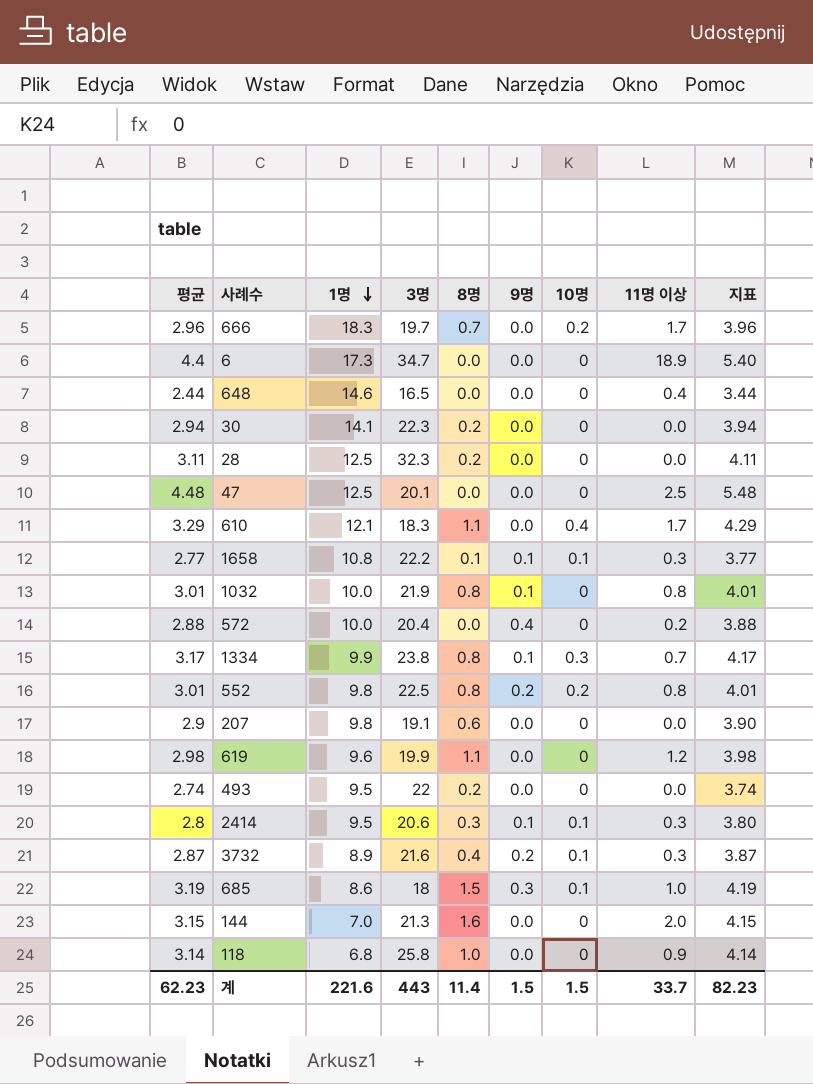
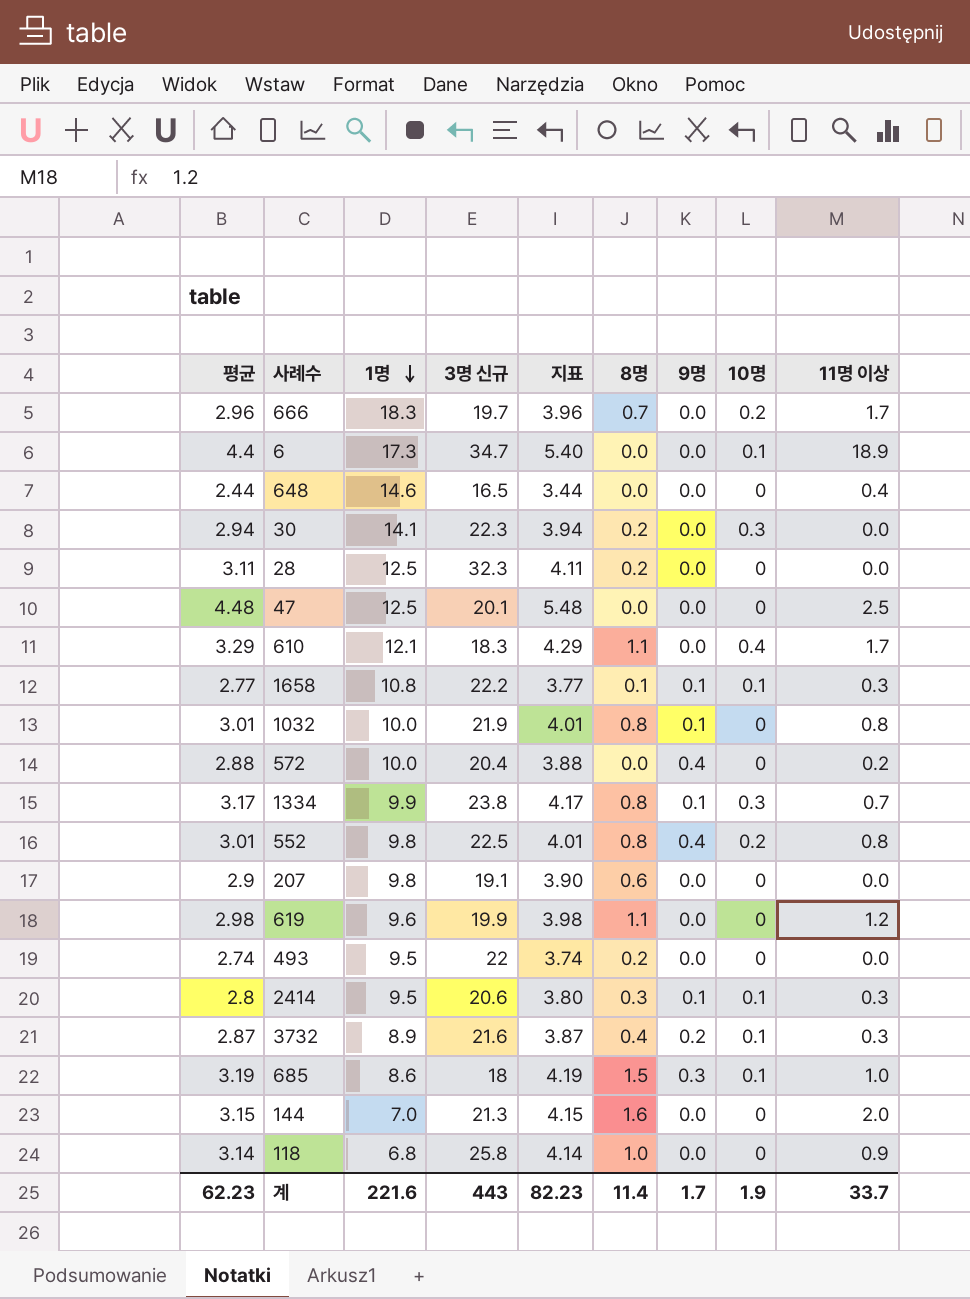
column name: 3명 -> 3명 신규
column 지표 | position: 9 -> 5
6 | 10명: 0 -> 0.1
30 | 10명: 0 -> 0.3
552 | 9명: 0.2 -> 0.4
계 | 9명: 1.5 -> 1.7
계 | 10명: 1.5 -> 1.9

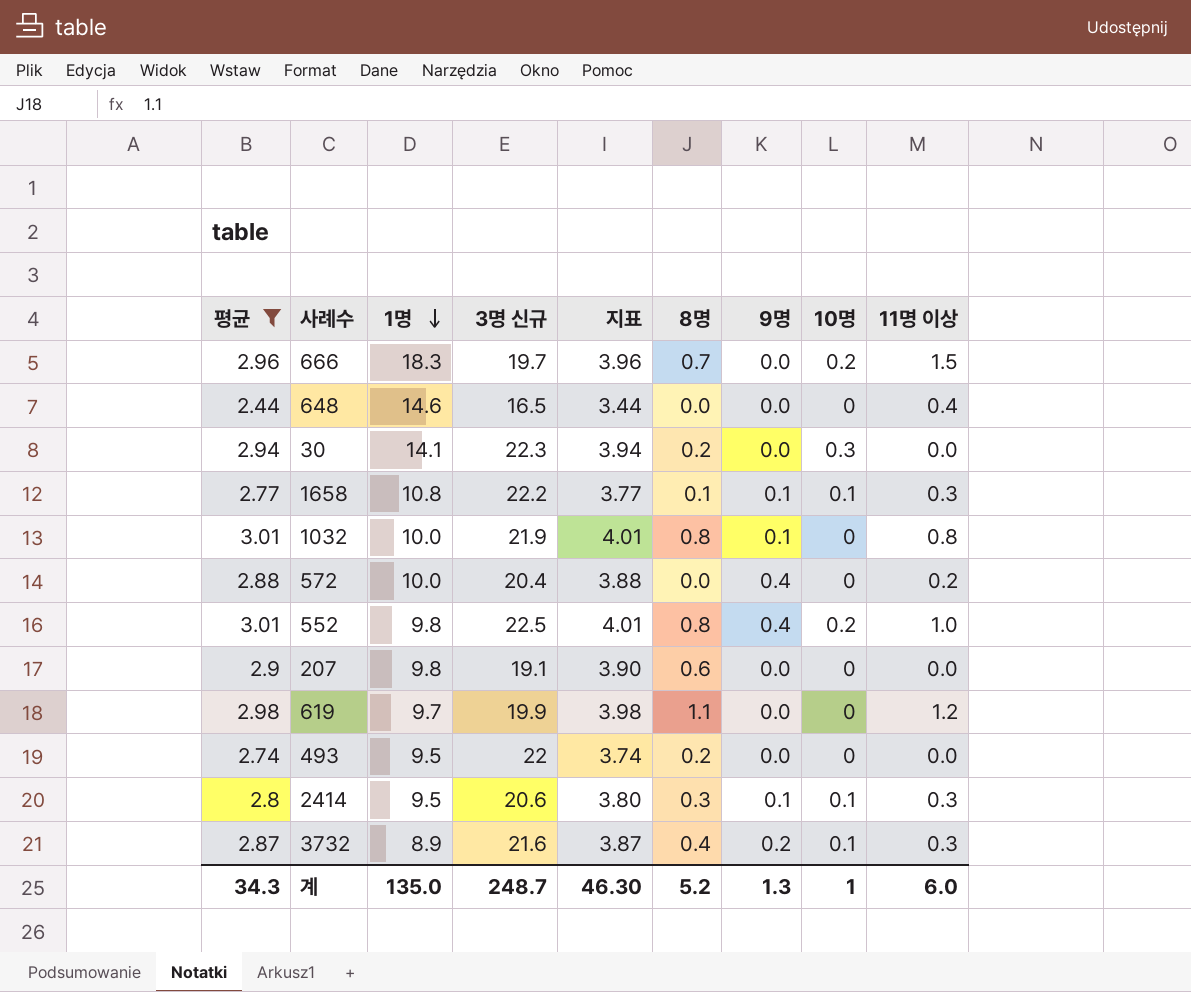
filter: none -> 평균 <= 3.01
666 | 11명 이상: 1.7 -> 1.5
552 | 11명 이상: 0.8 -> 1.0
619 | 1명: 9.6 -> 9.7
계 | 평균: 62.23 -> 34.3
계 | 1명: 221.6 -> 135.0
계 | 3명 신규: 443 -> 248.7
계 | 지표: 82.23 -> 46.30
계 | 8명: 11.4 -> 5.2
계 | 9명: 1.7 -> 1.3
계 | 10명: 1.9 -> 1
계 | 11명 이상: 33.7 -> 6.0

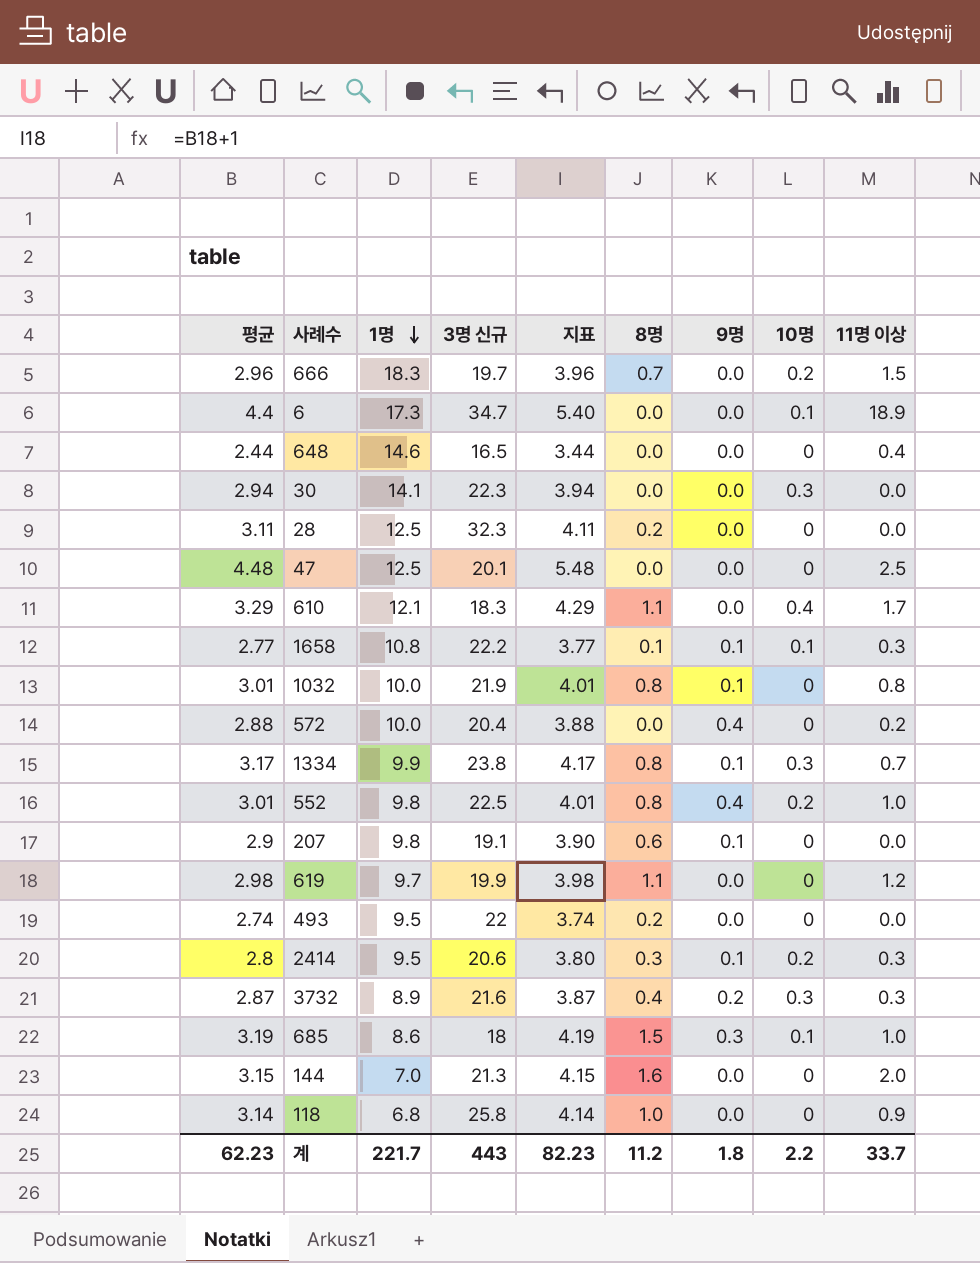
filter: 평균 <= 3.01 -> none
30 | 8명: 0.2 -> 0.0
207 | 9명: 0.0 -> 0.1
2414 | 10명: 0.1 -> 0.2
3732 | 10명: 0.1 -> 0.3
계 | 평균: 34.3 -> 62.23
계 | 1명: 135.0 -> 221.7
계 | 3명 신규: 248.7 -> 443
계 | 지표: 46.30 -> 82.23
계 | 8명: 5.2 -> 11.2
계 | 9명: 1.3 -> 1.8
계 | 10명: 1 -> 2.2
계 | 11명 이상: 6.0 -> 33.7

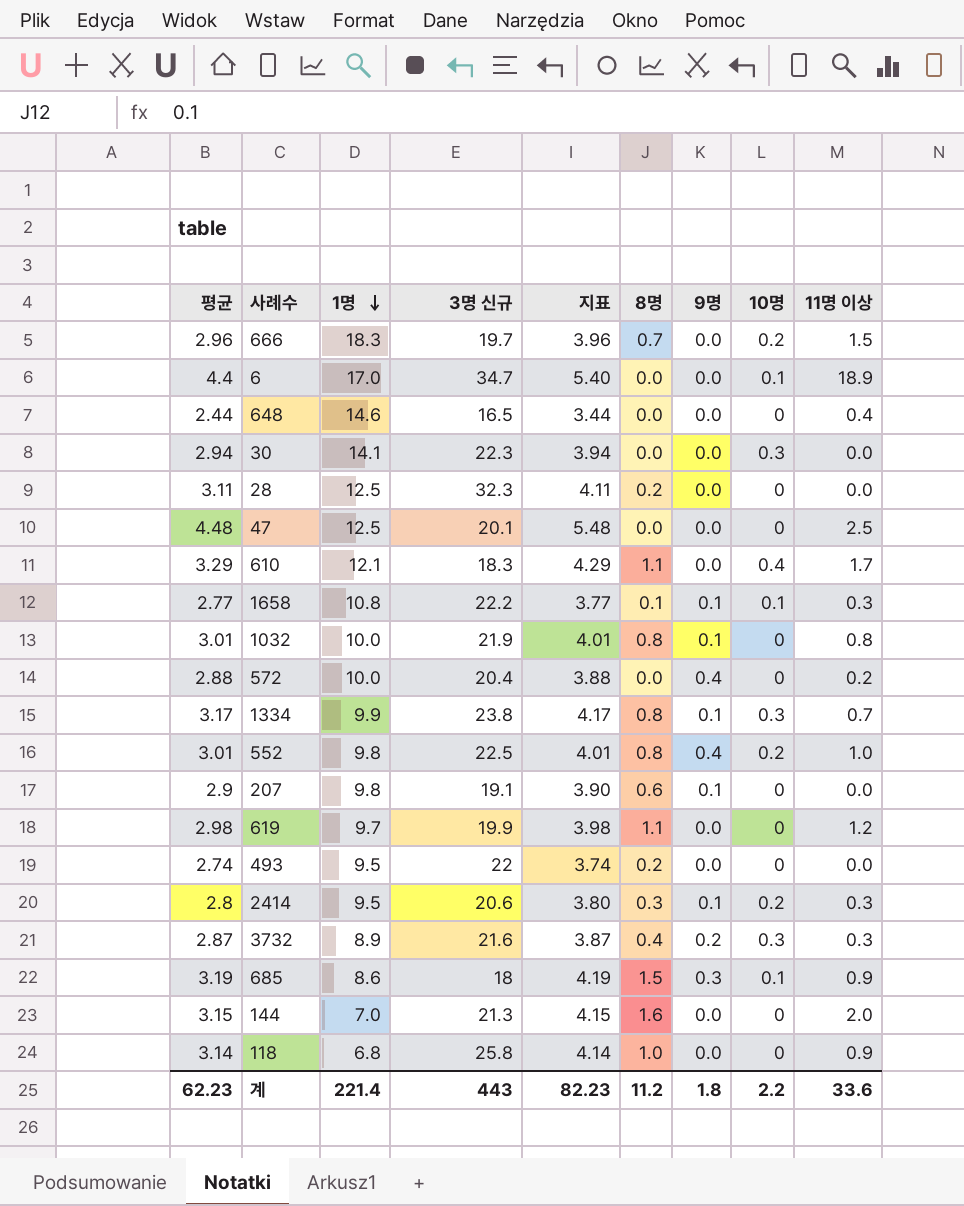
6 | 1명: 17.3 -> 17.0
685 | 11명 이상: 1.0 -> 0.9
계 | 1명: 221.7 -> 221.4
계 | 11명 이상: 33.7 -> 33.6

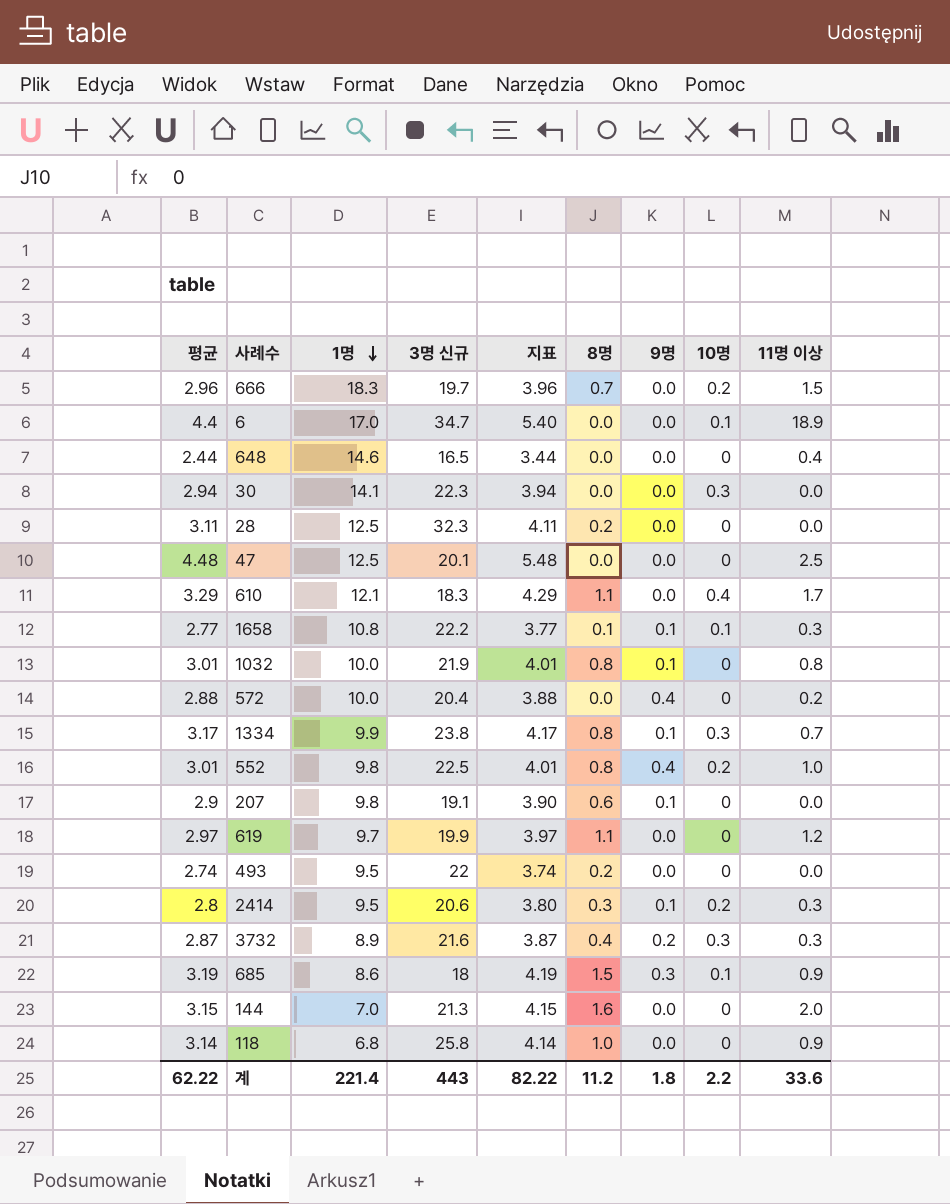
619 | 평균: 2.98 -> 2.97
619 | 지표: 3.98 -> 3.97
계 | 평균: 62.23 -> 62.22
계 | 지표: 82.23 -> 82.22

